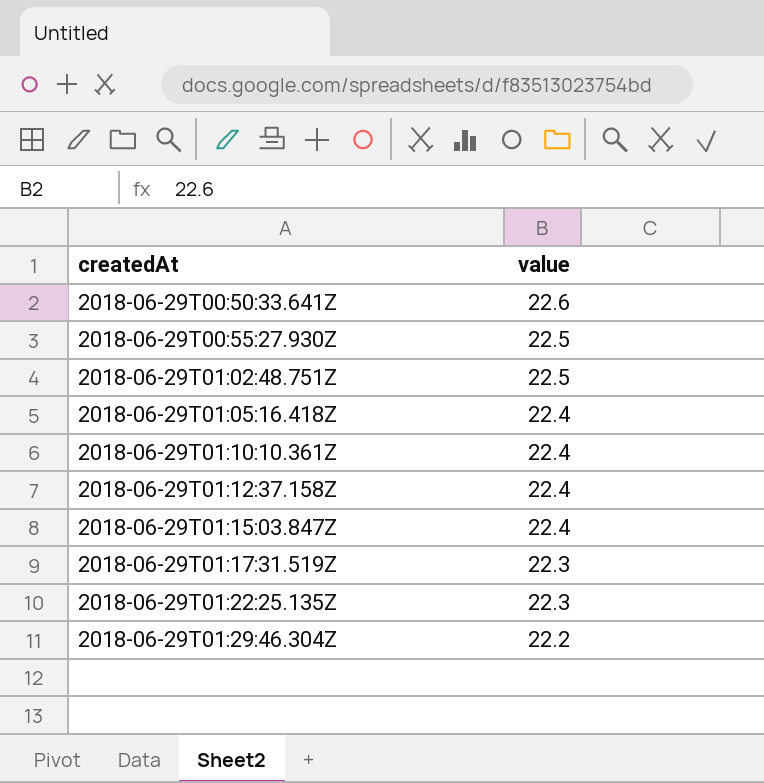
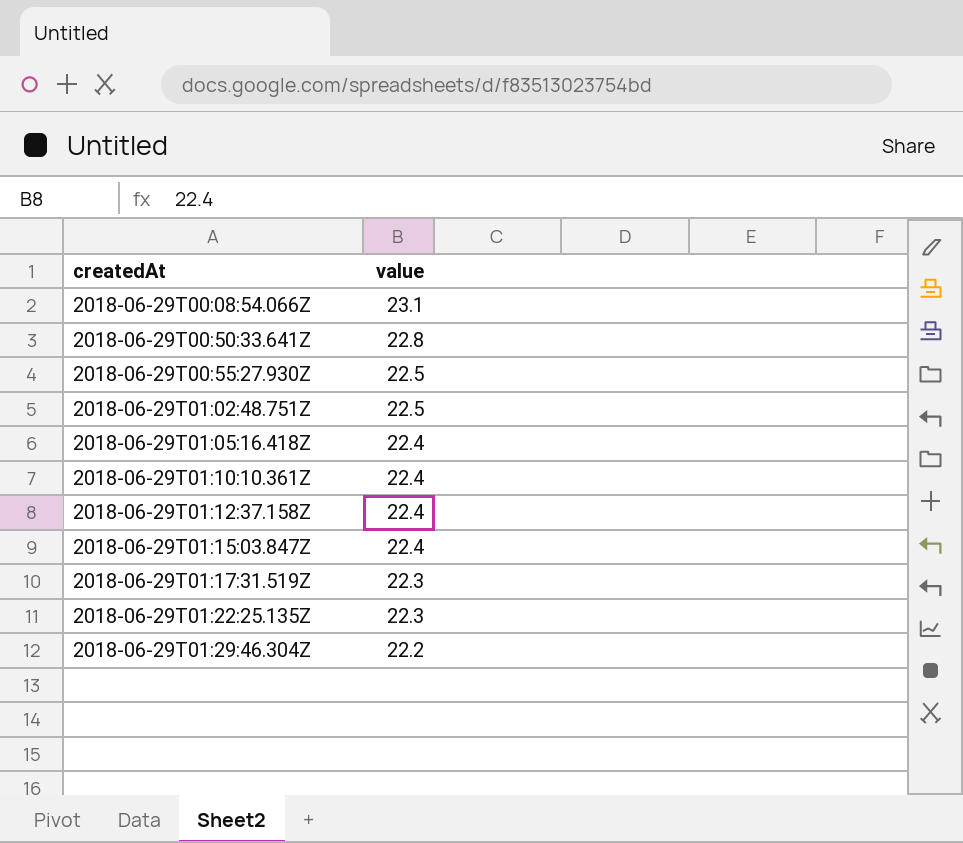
row 2018-06-29T00:08:54.066Z: none -> 23.1
2018-06-29T00:50:33.641Z | value: 22.6 -> 22.8

